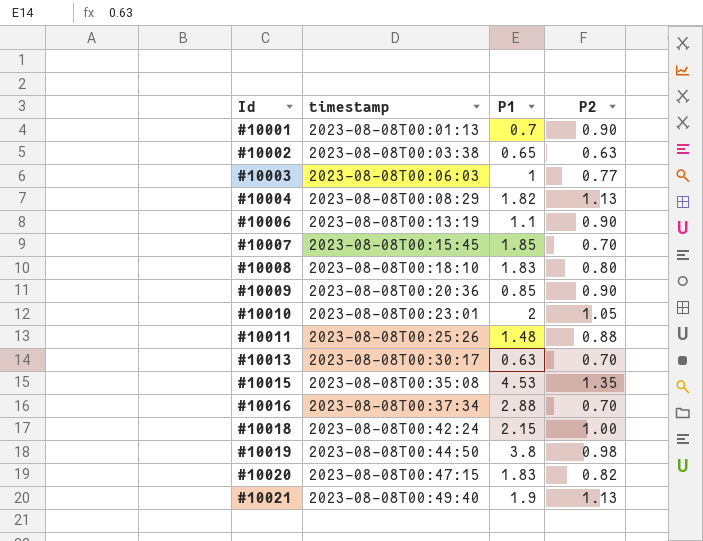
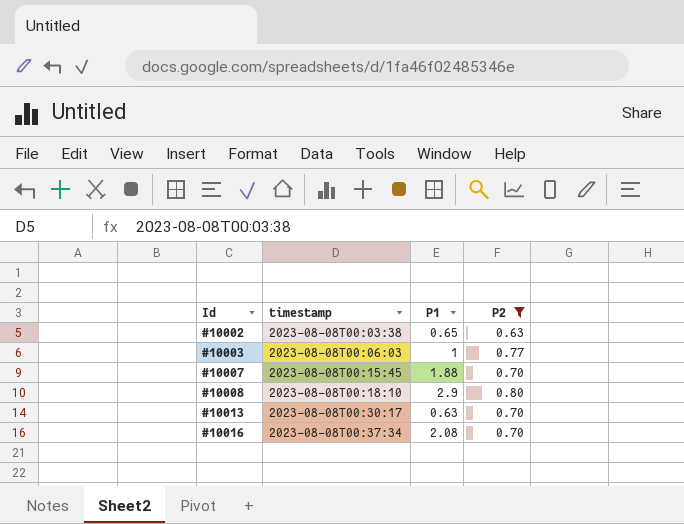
filter: none -> P2 <= 0.80
#10007 | P1: 1.85 -> 1.88
#10008 | P1: 1.83 -> 2.9
#10016 | P1: 2.88 -> 2.08

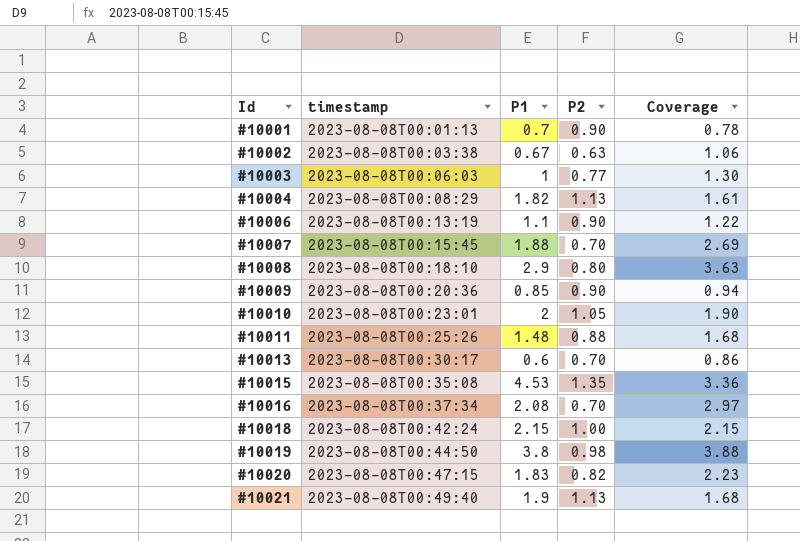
filter: P2 <= 0.80 -> none
column Coverage | formula: none -> [P1] / [P2]
#10002 | P1: 0.65 -> 0.67
#10013 | P1: 0.63 -> 0.6

